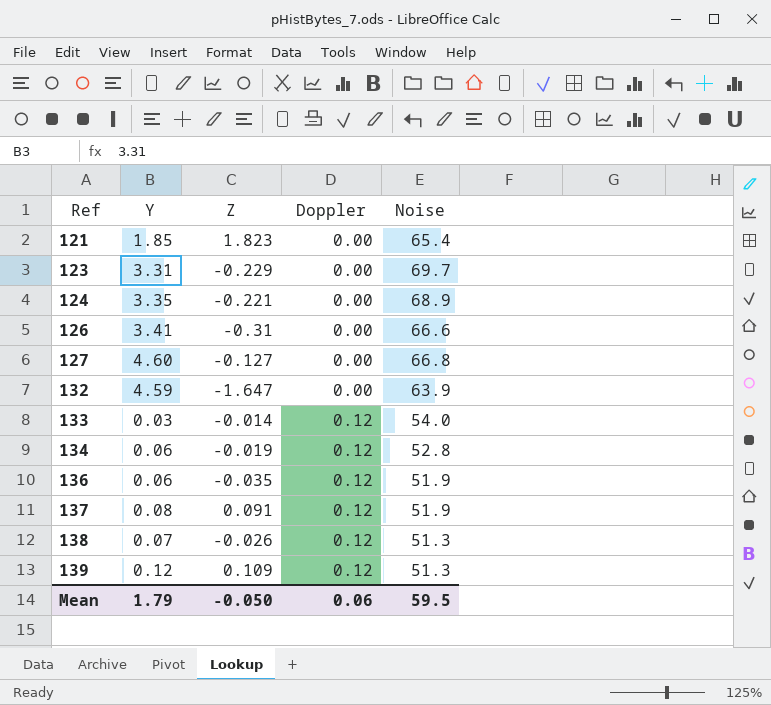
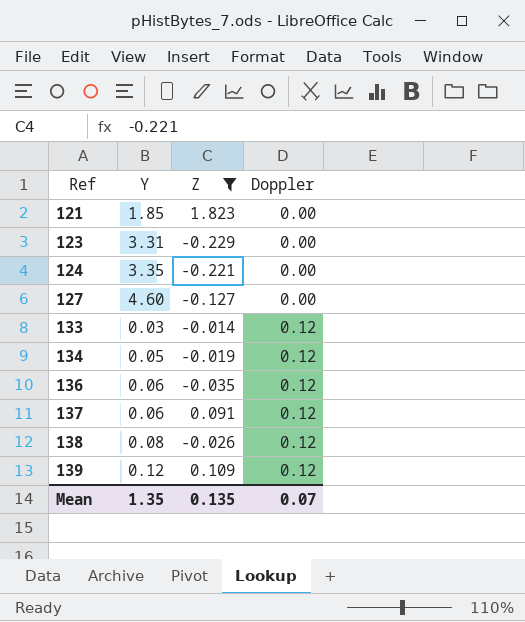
filter: none -> Z >= -0.229
column Noise | position: 5 -> none
134 | Y: 0.06 -> 0.05
137 | Y: 0.08 -> 0.06
138 | Y: 0.07 -> 0.08
Mean | Y: 1.79 -> 1.35
Mean | Z: -0.050 -> 0.135
Mean | Doppler: 0.06 -> 0.07

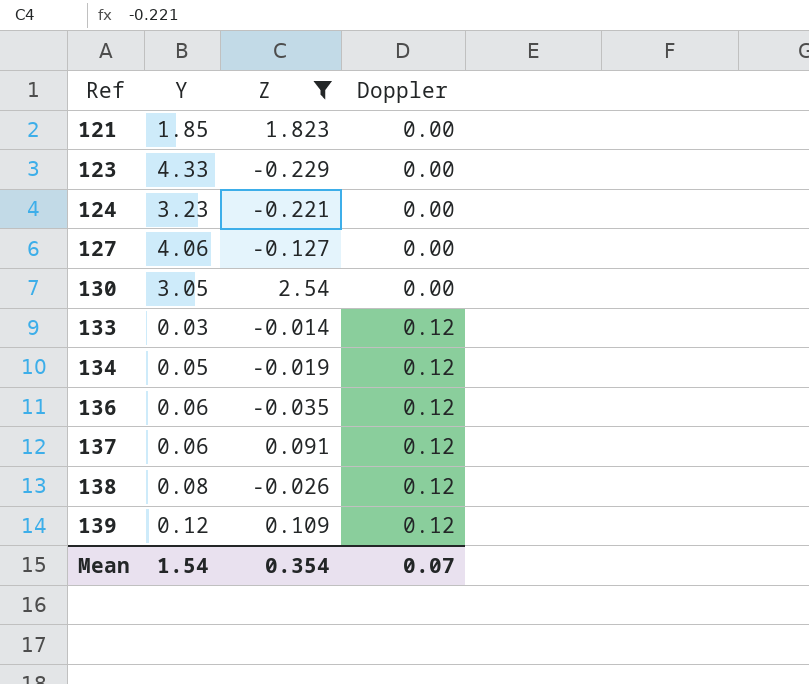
123 | Y: 3.31 -> 4.33
124 | Y: 3.35 -> 3.23
127 | Y: 4.60 -> 4.06
row 130: none -> 3.05 | 2.54 | 0.00
Mean | Y: 1.35 -> 1.54
Mean | Z: 0.135 -> 0.354

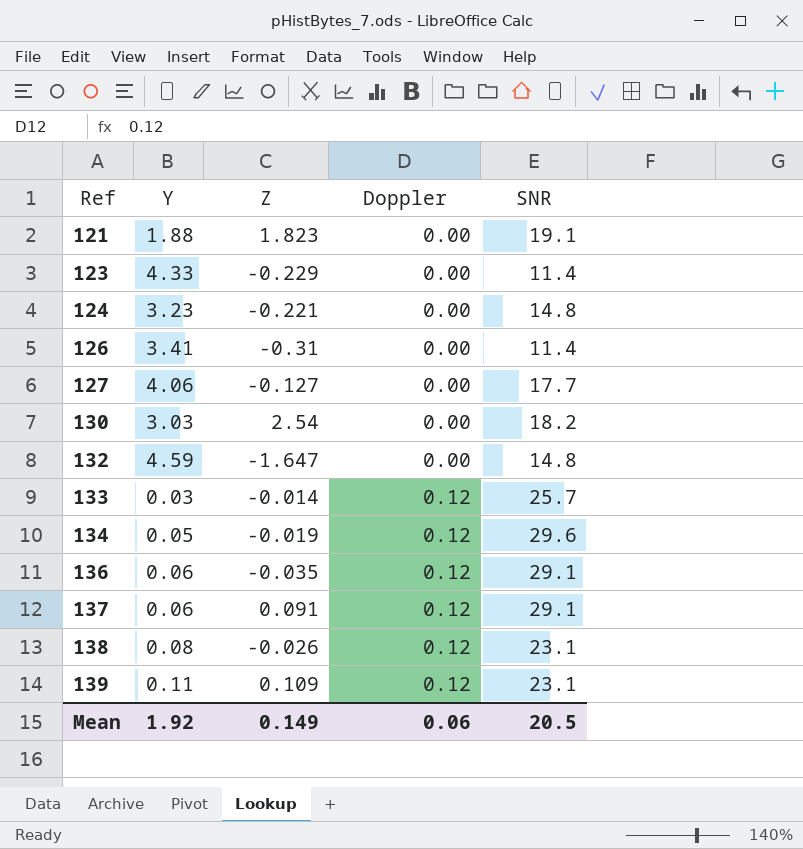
filter: Z >= -0.229 -> none
column SNR | position: none -> 5
121 | Y: 1.85 -> 1.88
130 | Y: 3.05 -> 3.03
139 | Y: 0.12 -> 0.11
Mean | Y: 1.54 -> 1.92
Mean | Z: 0.354 -> 0.149
Mean | Doppler: 0.07 -> 0.06

